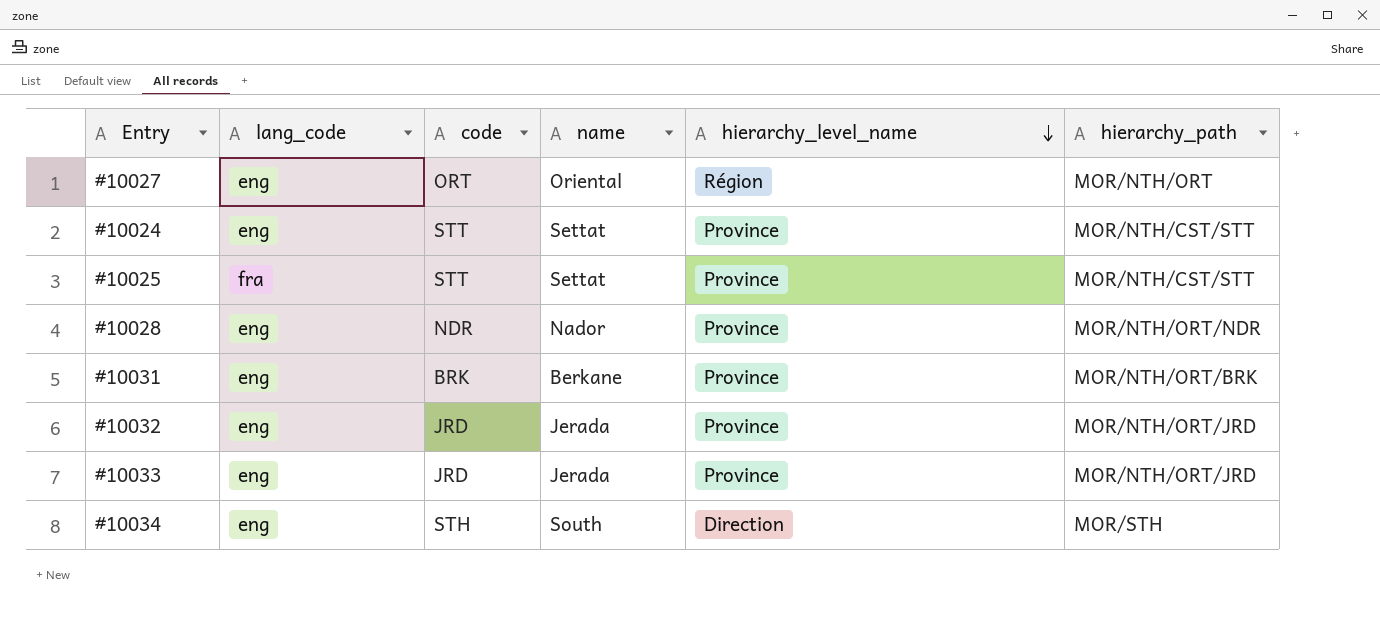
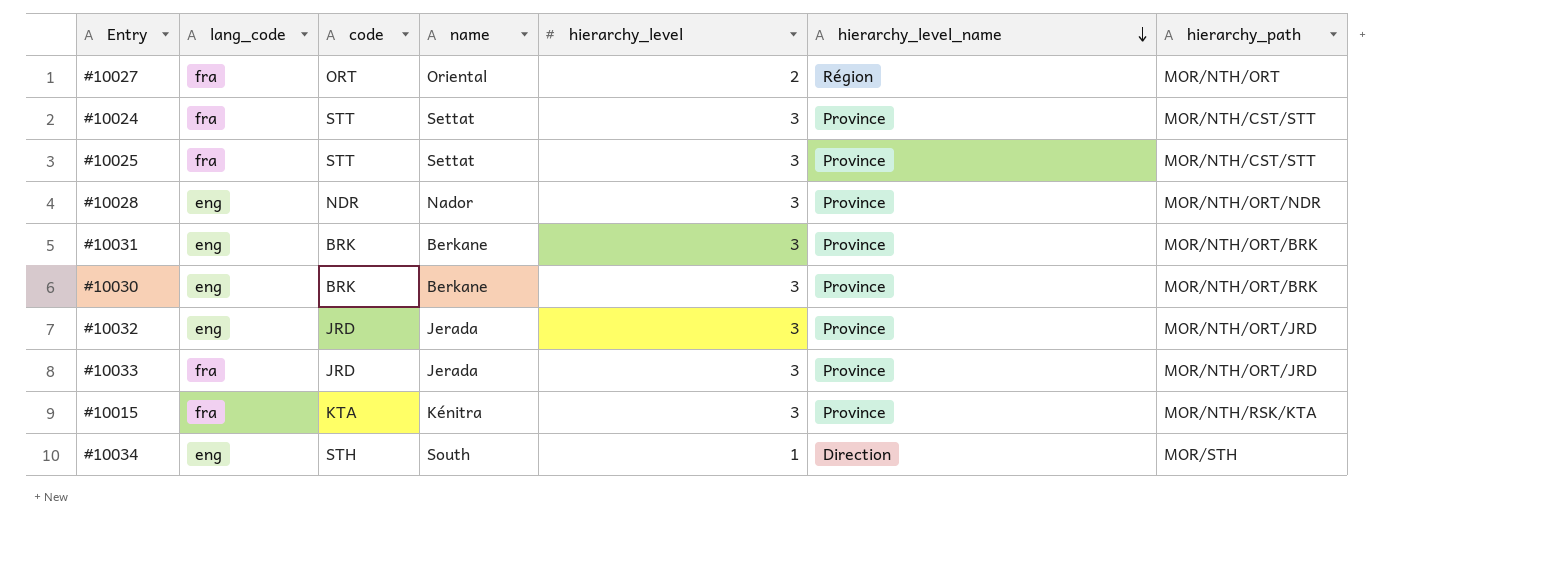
column hierarchy_level | position: none -> 5
#10027 | lang_code: eng -> fra
#10024 | lang_code: eng -> fra
row #10030: none -> eng | BRK | Berkane | 3 | Province | MOR/NTH/ORT/BRK
#10033 | lang_code: eng -> fra
row #10015: none -> fra | KTA | Kénitra | 3 | Province | MOR/NTH/RSK/KTA

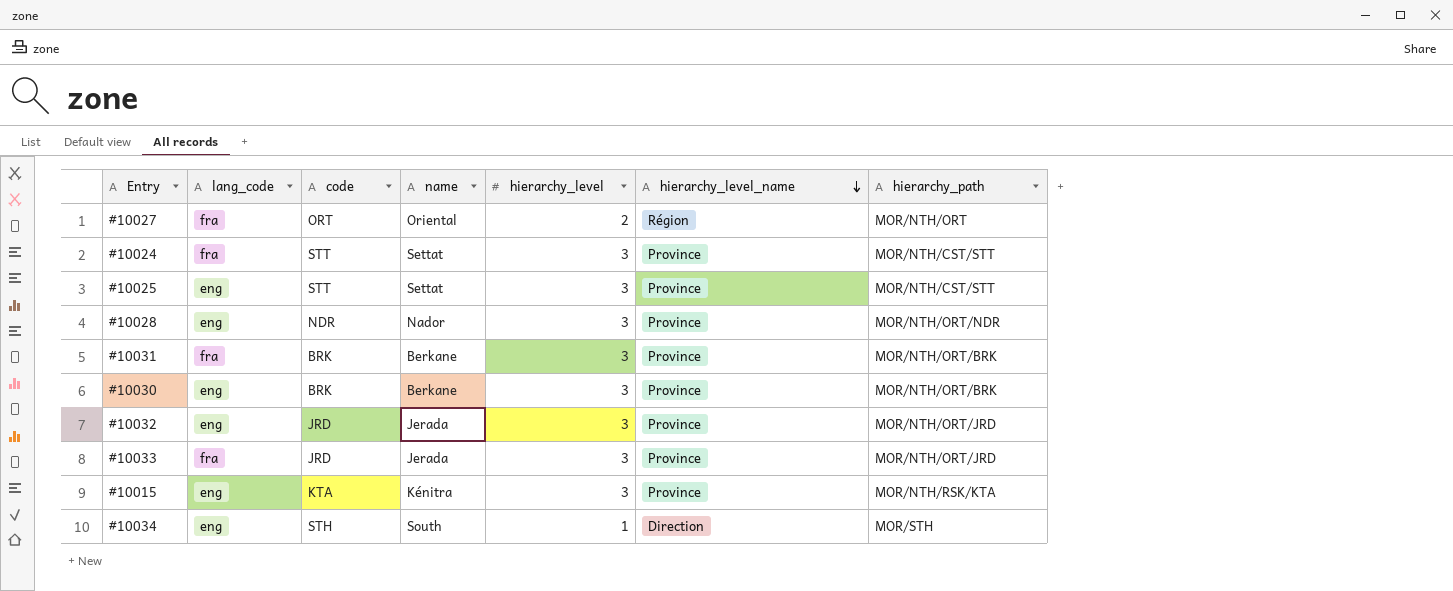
#10025 | lang_code: fra -> eng
#10031 | lang_code: eng -> fra
#10015 | lang_code: fra -> eng

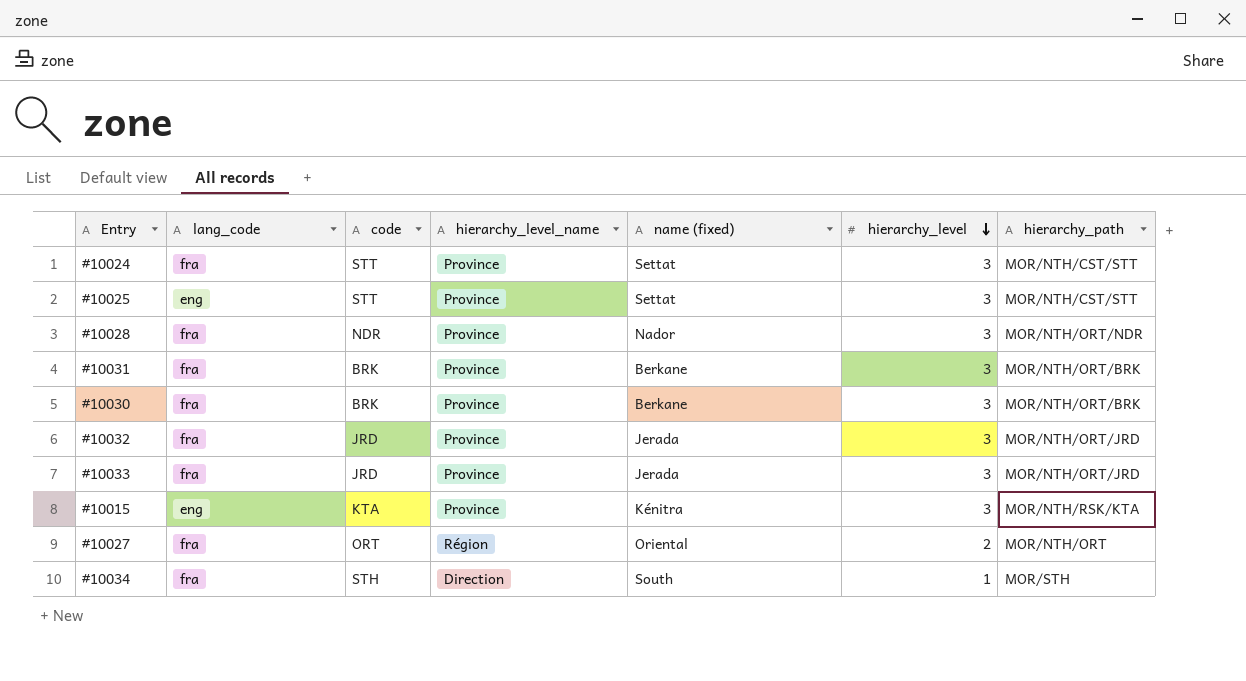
row order: hierarchy_level_name descending -> hierarchy_level descending
column hierarchy_level_name | position: 6 -> 4
column name: name -> name (fixed)
#10028 | lang_code: eng -> fra
#10030 | lang_code: eng -> fra
#10032 | lang_code: eng -> fra
#10034 | lang_code: eng -> fra

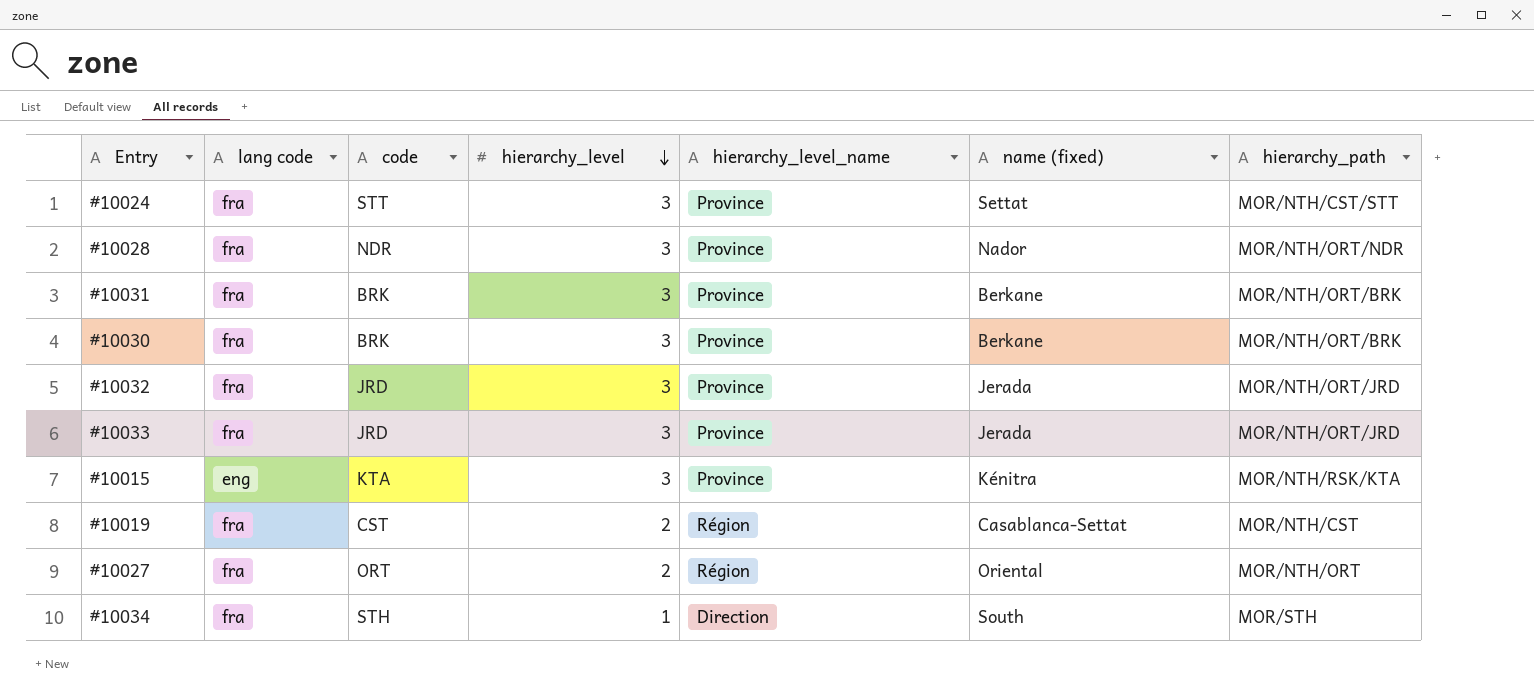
column name: lang_code -> lang code
column hierarchy_level | position: 6 -> 4
row #10025: eng | STT | Province | Settat | 3 | MOR/NTH/CST/STT -> none
row #10019: none -> fra | CST | 2 | Région | Casablanca-Settat | MOR/NTH/CST

